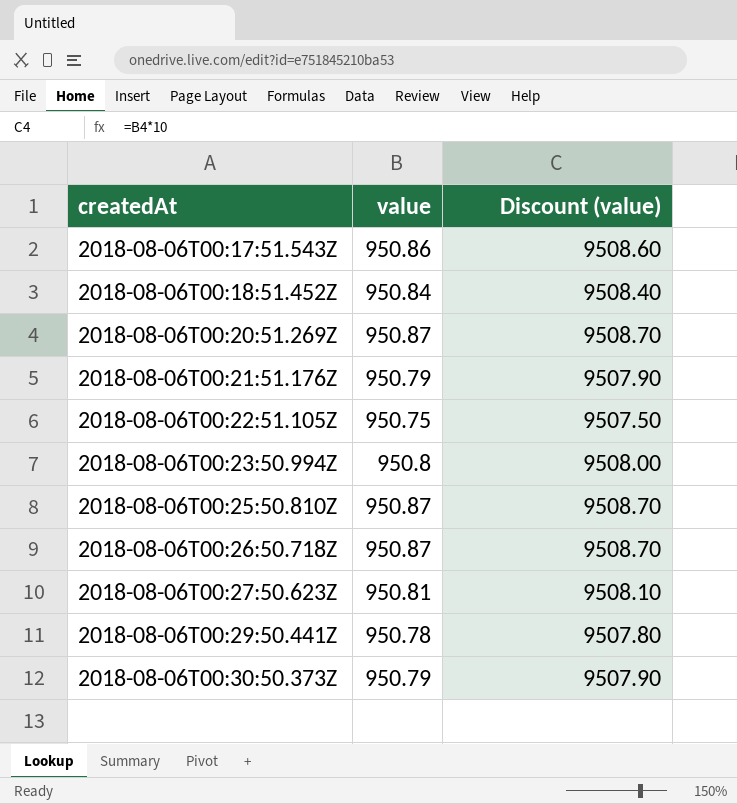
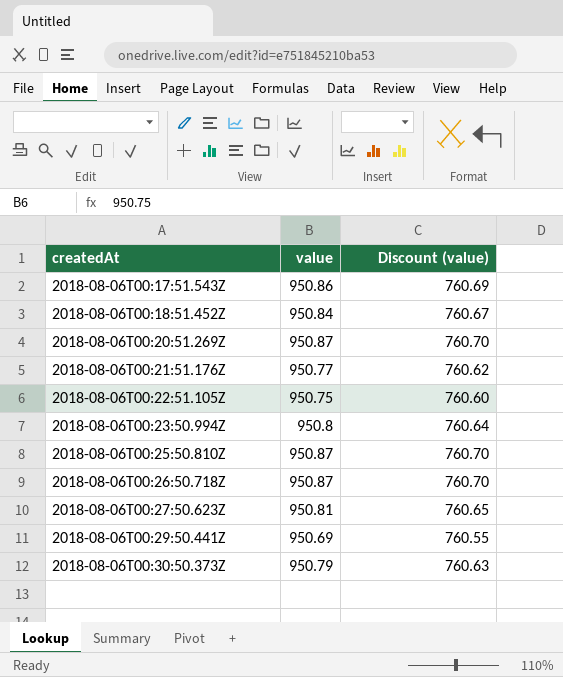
column Discount (value) | formula: [value] * 10 -> [value] * 0.8
2018-08-06T00:21:51.176Z | value: 950.79 -> 950.77
2018-08-06T00:29:50.441Z | value: 950.78 -> 950.69

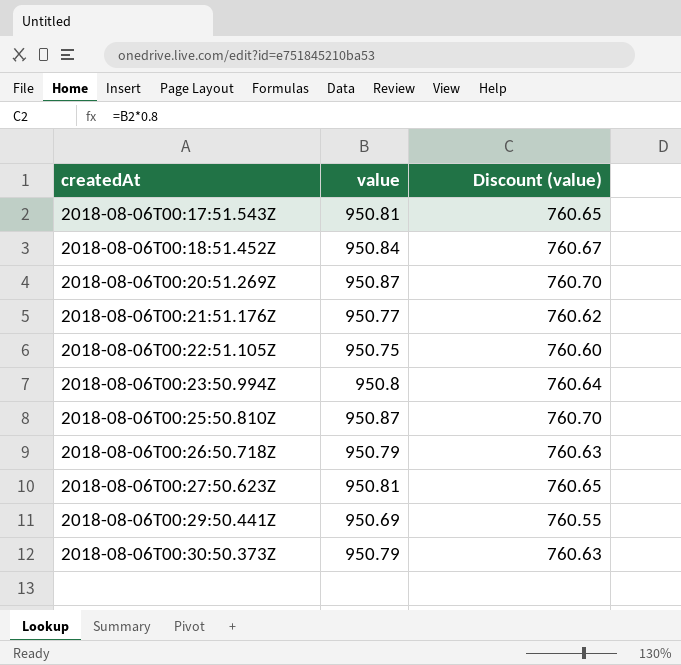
2018-08-06T00:17:51.543Z | value: 950.86 -> 950.81
2018-08-06T00:17:51.543Z | Discount (value): 760.69 -> 760.65
2018-08-06T00:26:50.718Z | value: 950.87 -> 950.79
2018-08-06T00:26:50.718Z | Discount (value): 760.70 -> 760.63

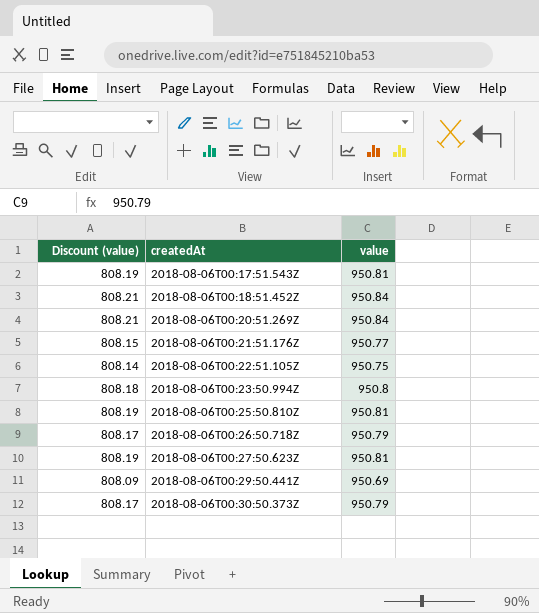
column Discount (value) | formula: [value] * 0.8 -> [value] * 0.85
column Discount (value) | position: 3 -> 1
2018-08-06T00:20:51.269Z | value: 950.87 -> 950.84
2018-08-06T00:25:50.810Z | value: 950.87 -> 950.81

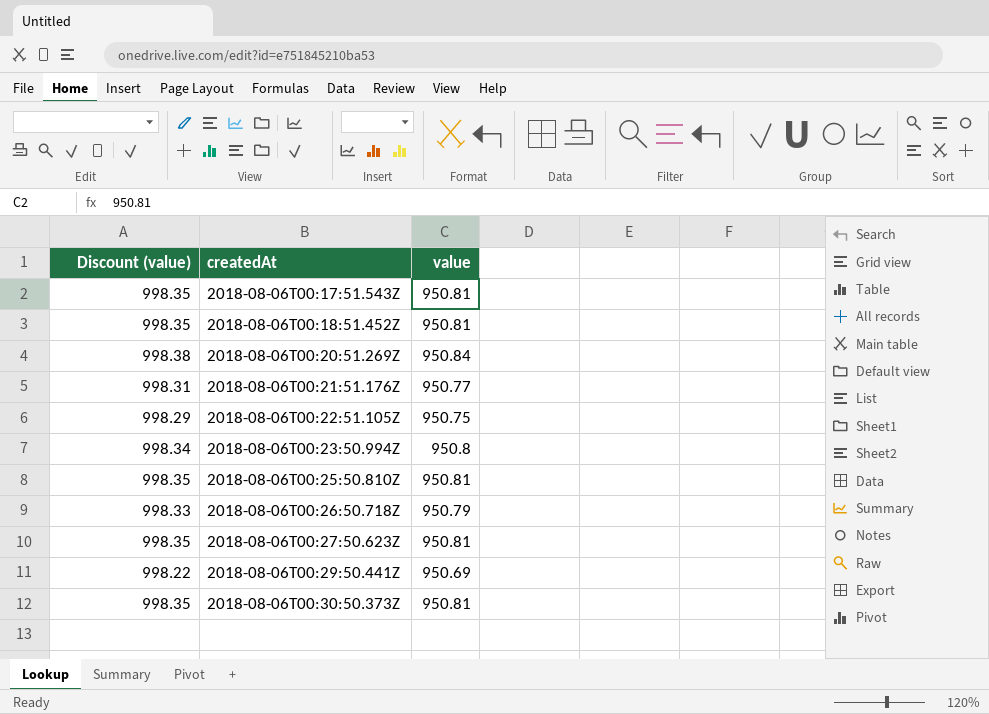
column Discount (value) | formula: [value] * 0.85 -> [value] * 1.05
2018-08-06T00:18:51.452Z | value: 950.84 -> 950.81
2018-08-06T00:30:50.373Z | value: 950.79 -> 950.81

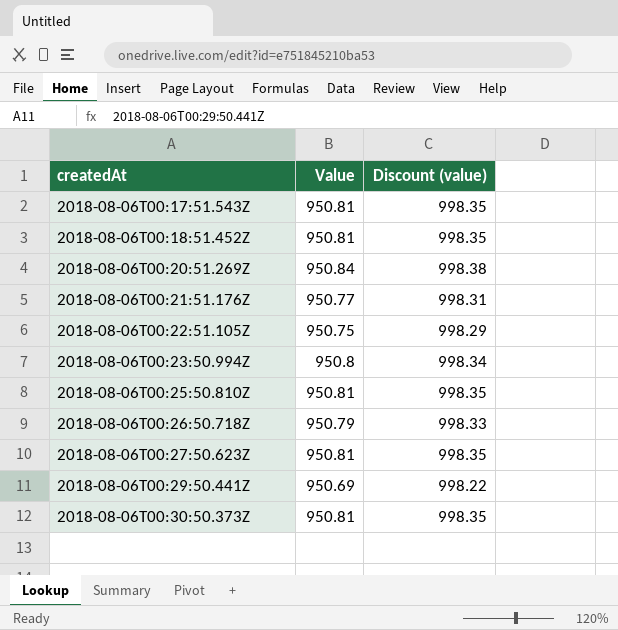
column name: value -> Value
column Discount (value) | position: 1 -> 3

